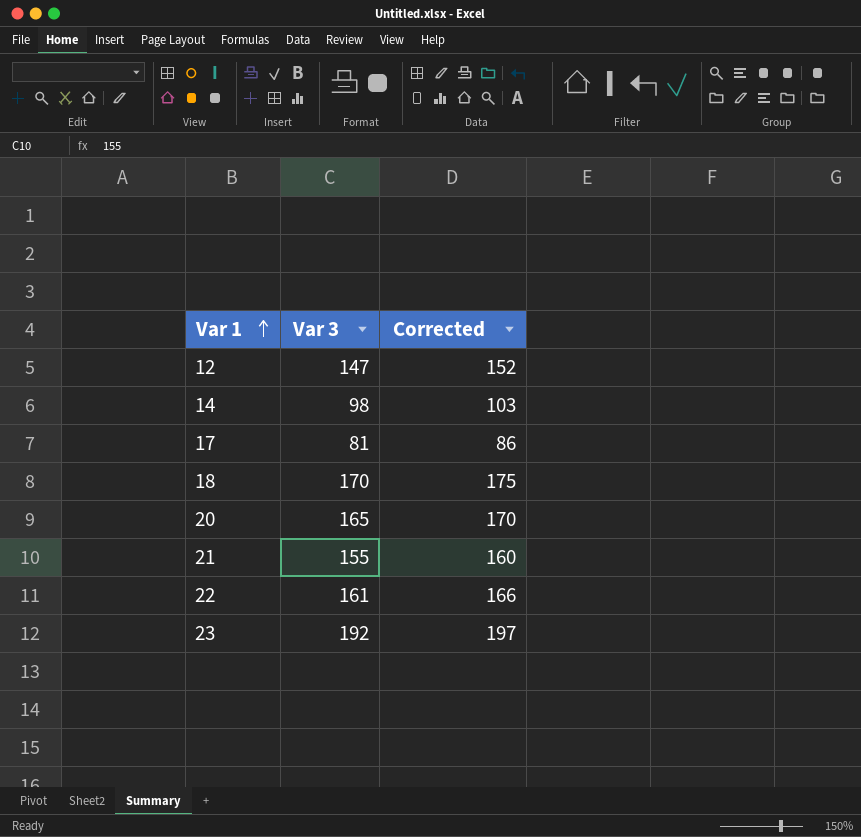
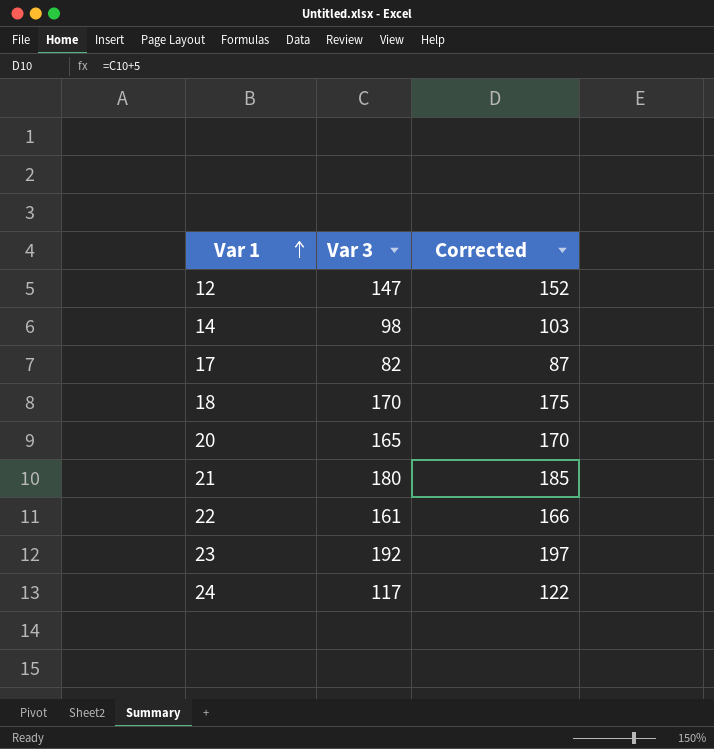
17 | Var 3: 81 -> 82
17 | Corrected: 86 -> 87
21 | Var 3: 155 -> 180
21 | Corrected: 160 -> 185
row 24: none -> 117 | 122

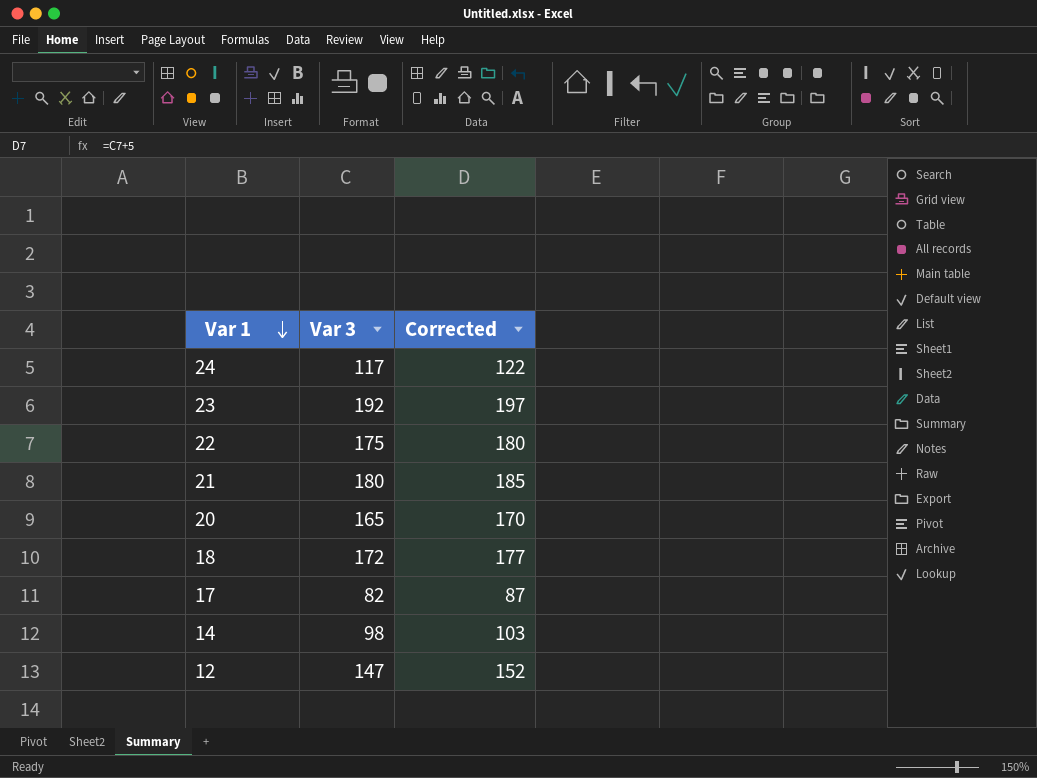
row order: Var 1 ascending -> Var 1 descending
22 | Var 3: 161 -> 175
22 | Corrected: 166 -> 180
18 | Var 3: 170 -> 172
18 | Corrected: 175 -> 177

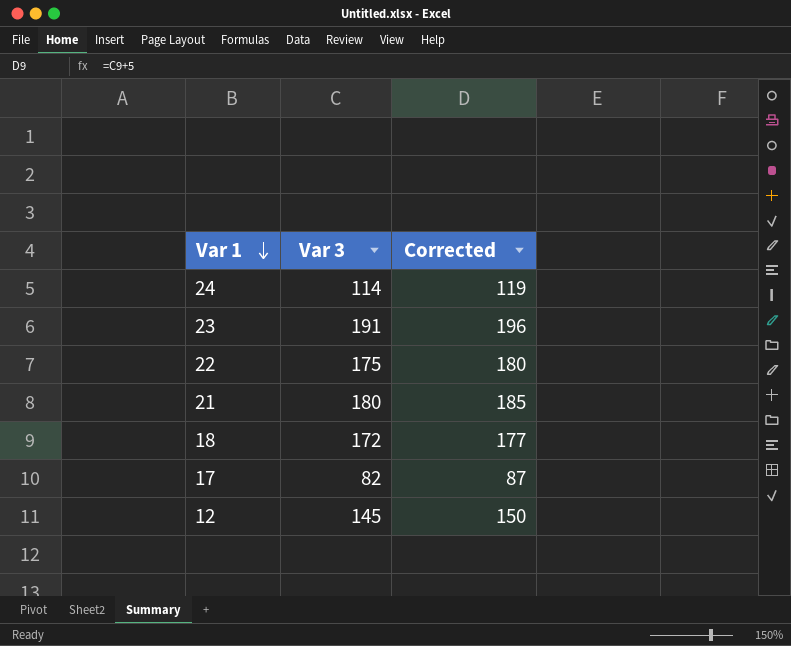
row 20: 165 | 170 -> none
row 14: 98 | 103 -> none
24 | Var 3: 117 -> 114
24 | Corrected: 122 -> 119
23 | Var 3: 192 -> 191
23 | Corrected: 197 -> 196
12 | Var 3: 147 -> 145
12 | Corrected: 152 -> 150

